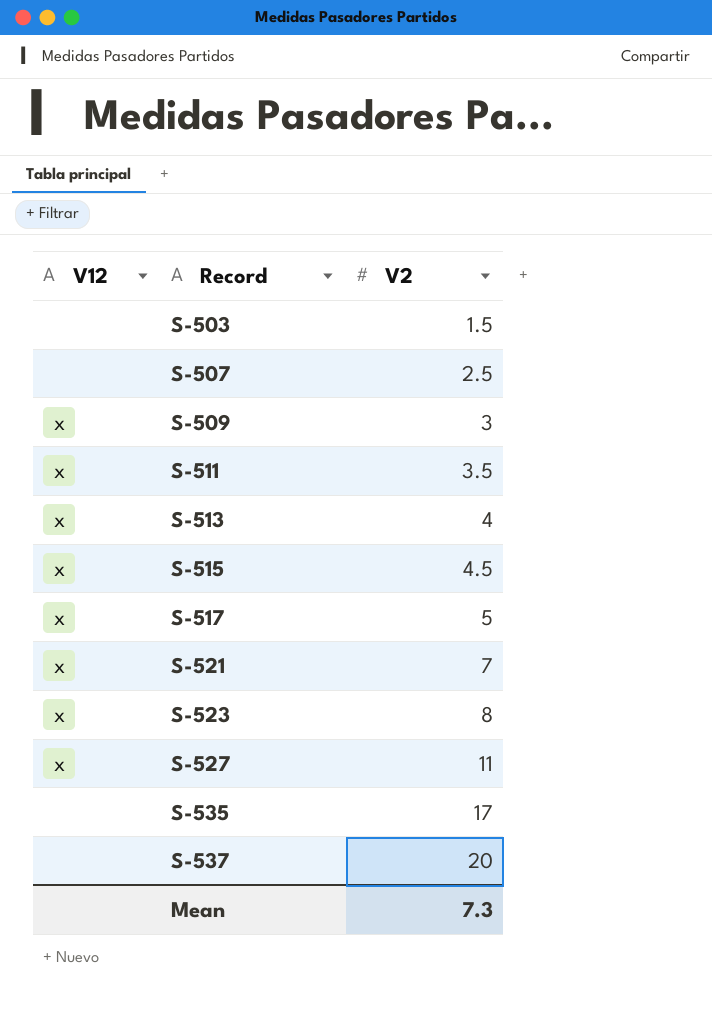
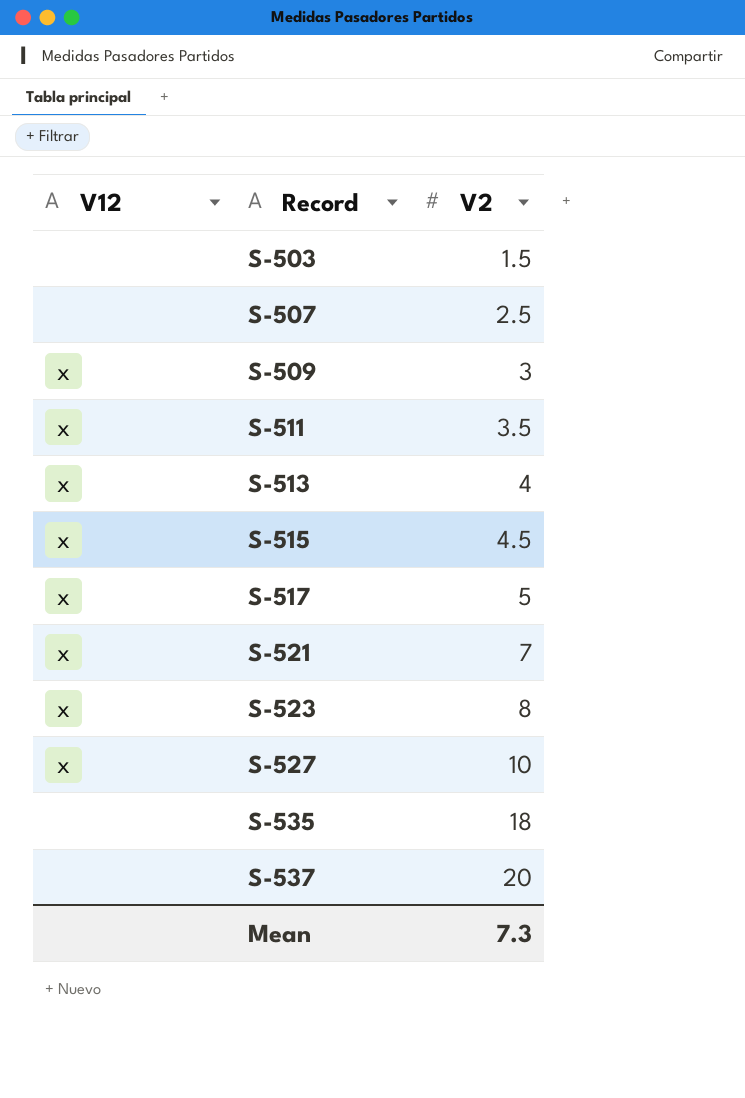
S-527 | V2: 11 -> 10
S-535 | V2: 17 -> 18

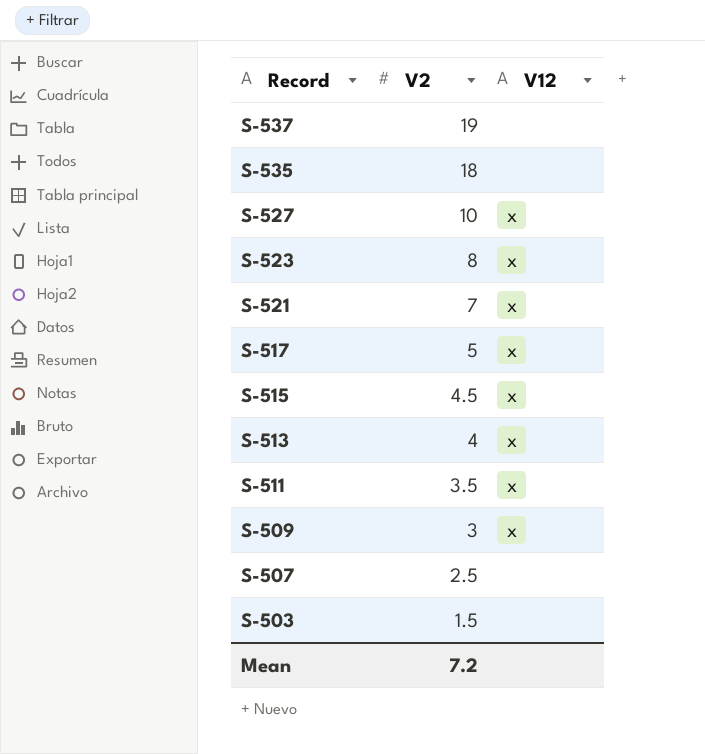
row order: Record ascending -> Record descending
column V12 | position: 1 -> 3
S-537 | V2: 20 -> 19
Mean | V2: 7.3 -> 7.2

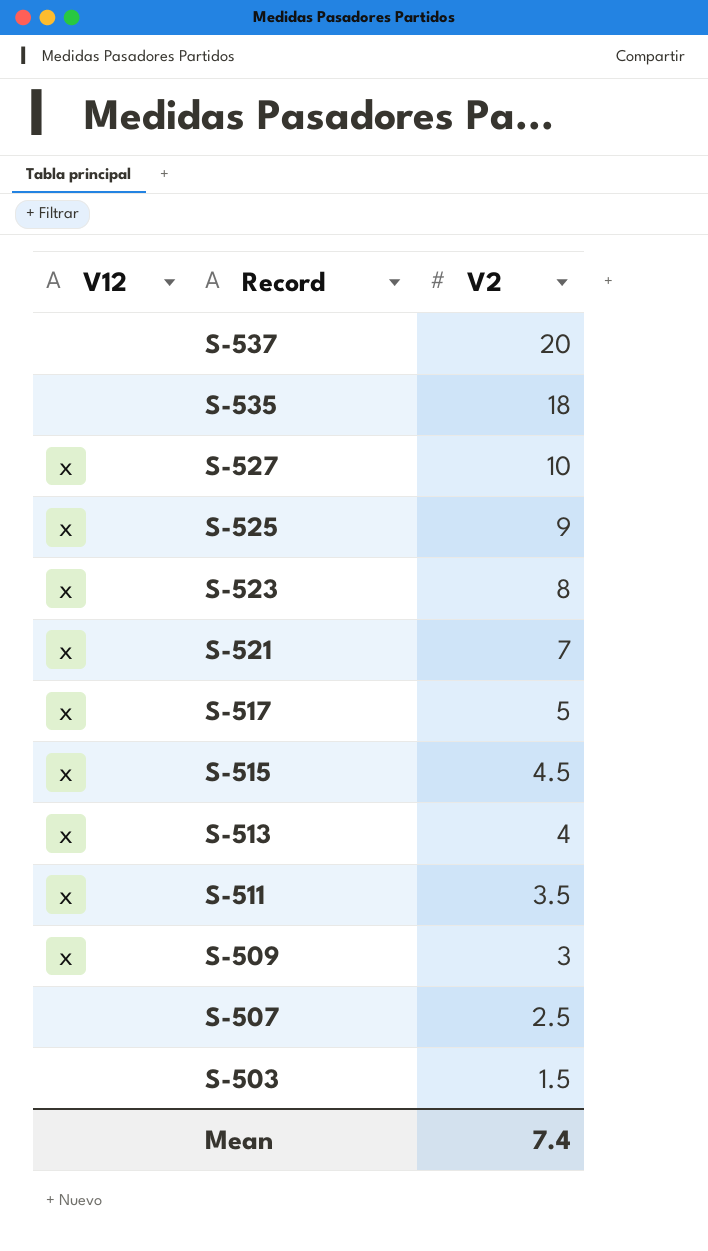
column V12 | position: 3 -> 1
S-537 | V2: 19 -> 20
row S-525: none -> x | 9
Mean | V2: 7.2 -> 7.4

